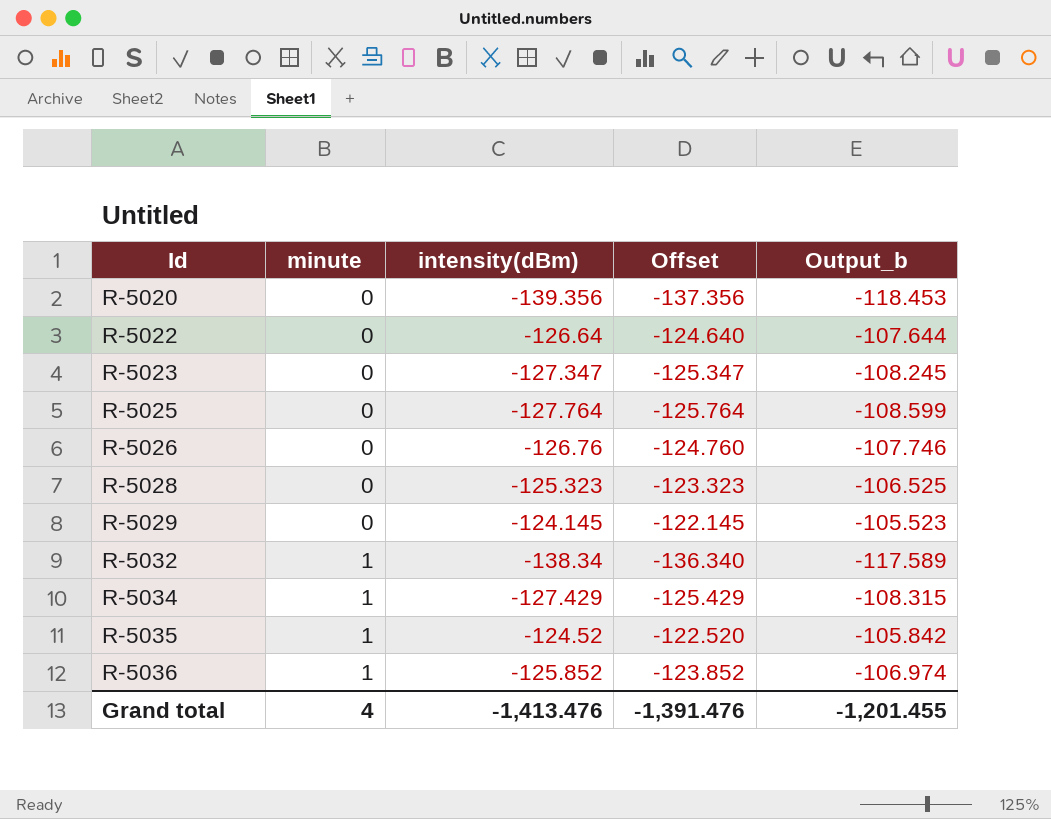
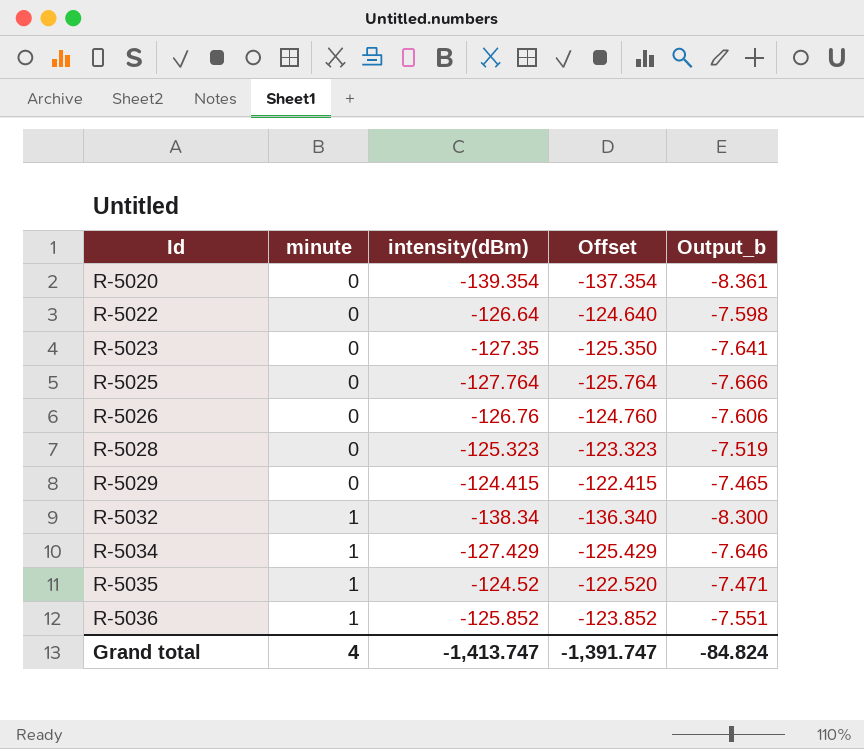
column Output_b | formula: [intensity(dBm)] * 0.85 -> [intensity(dBm)] * 0.06
R-5020 | intensity(dBm): -139.356 -> -139.354
R-5020 | Offset: -137.356 -> -137.354
R-5023 | intensity(dBm): -127.347 -> -127.35
R-5023 | Offset: -125.347 -> -125.350
R-5029 | intensity(dBm): -124.145 -> -124.415
R-5029 | Offset: -122.145 -> -122.415
Grand total | intensity(dBm): -1,413.476 -> -1,413.747
Grand total | Offset: -1,391.476 -> -1,391.747
Grand total | Output_b: -1,201.455 -> -84.824

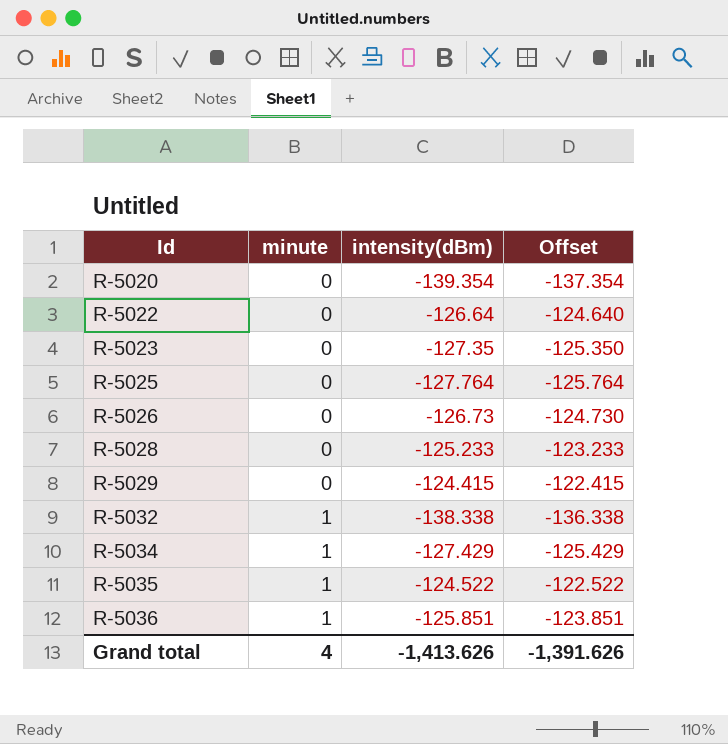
column Output_b | formula: [intensity(dBm)] * 0.06 -> none
R-5026 | intensity(dBm): -126.76 -> -126.73
R-5026 | Offset: -124.760 -> -124.730
R-5028 | intensity(dBm): -125.323 -> -125.233
R-5028 | Offset: -123.323 -> -123.233
R-5032 | intensity(dBm): -138.34 -> -138.338
R-5032 | Offset: -136.340 -> -136.338
R-5035 | intensity(dBm): -124.52 -> -124.522
R-5035 | Offset: -122.520 -> -122.522
R-5036 | intensity(dBm): -125.852 -> -125.851
R-5036 | Offset: -123.852 -> -123.851
Grand total | intensity(dBm): -1,413.747 -> -1,413.626
Grand total | Offset: -1,391.747 -> -1,391.626

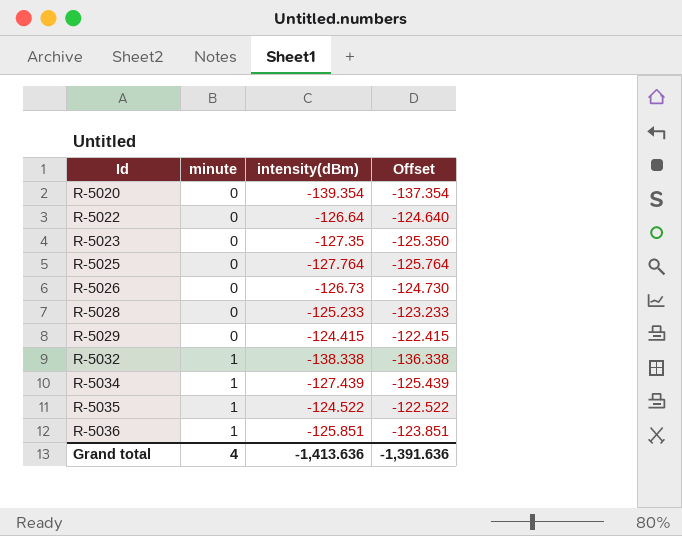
R-5034 | intensity(dBm): -127.429 -> -127.439
R-5034 | Offset: -125.429 -> -125.439
Grand total | intensity(dBm): -1,413.626 -> -1,413.636
Grand total | Offset: -1,391.626 -> -1,391.636

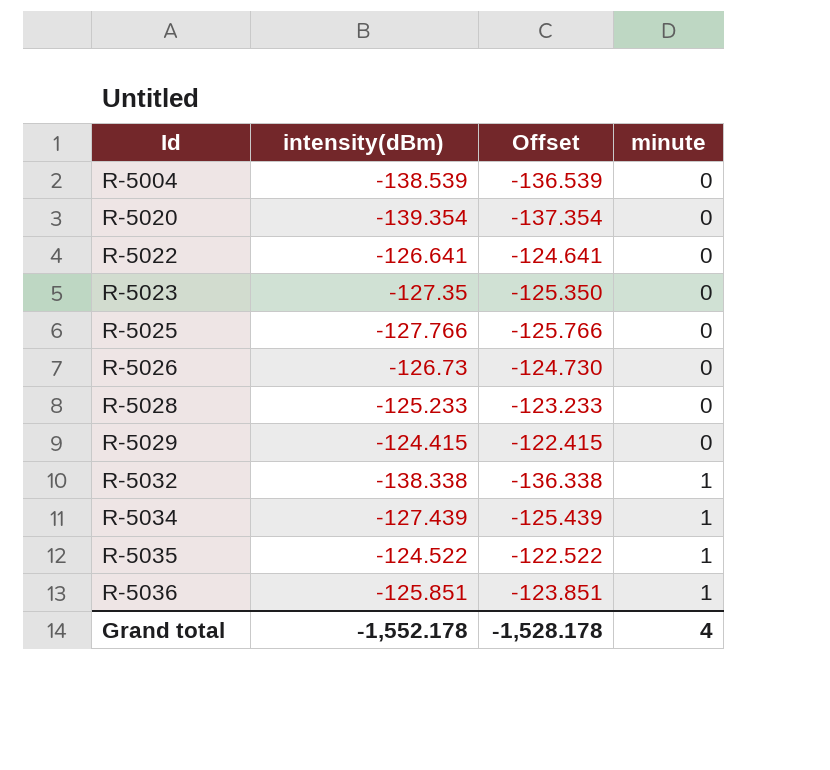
column minute | position: 2 -> 4
row R-5004: none -> -138.539 | -136.539 | 0
R-5022 | intensity(dBm): -126.64 -> -126.641
R-5022 | Offset: -124.640 -> -124.641
R-5025 | intensity(dBm): -127.764 -> -127.766
R-5025 | Offset: -125.764 -> -125.766
Grand total | intensity(dBm): -1,413.636 -> -1,552.178
Grand total | Offset: -1,391.636 -> -1,528.178

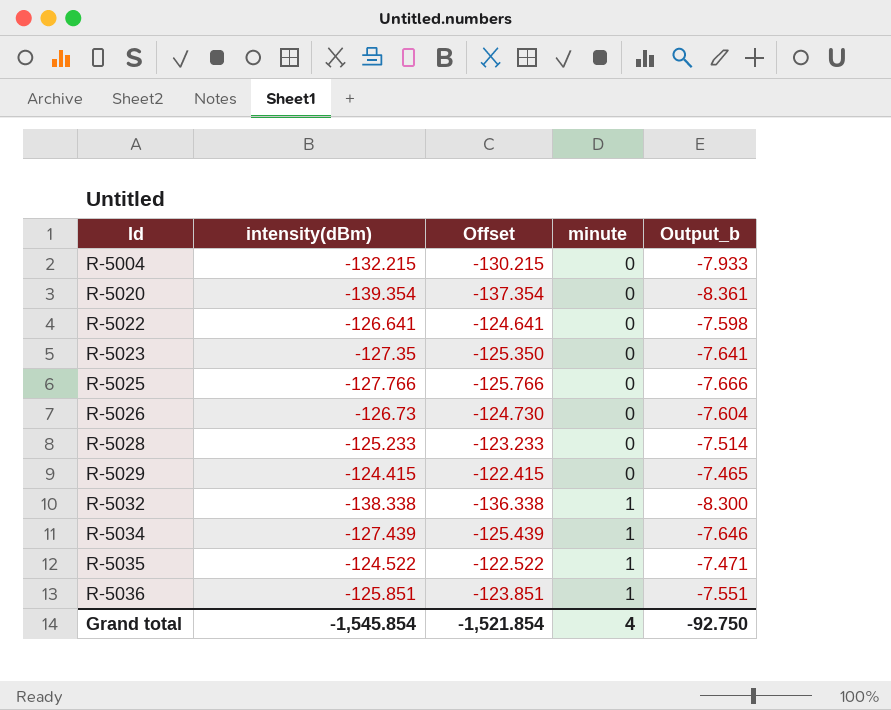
column Output_b | formula: none -> [intensity(dBm)] * 0.06
R-5004 | intensity(dBm): -138.539 -> -132.215
R-5004 | Offset: -136.539 -> -130.215
Grand total | intensity(dBm): -1,552.178 -> -1,545.854
Grand total | Offset: -1,528.178 -> -1,521.854

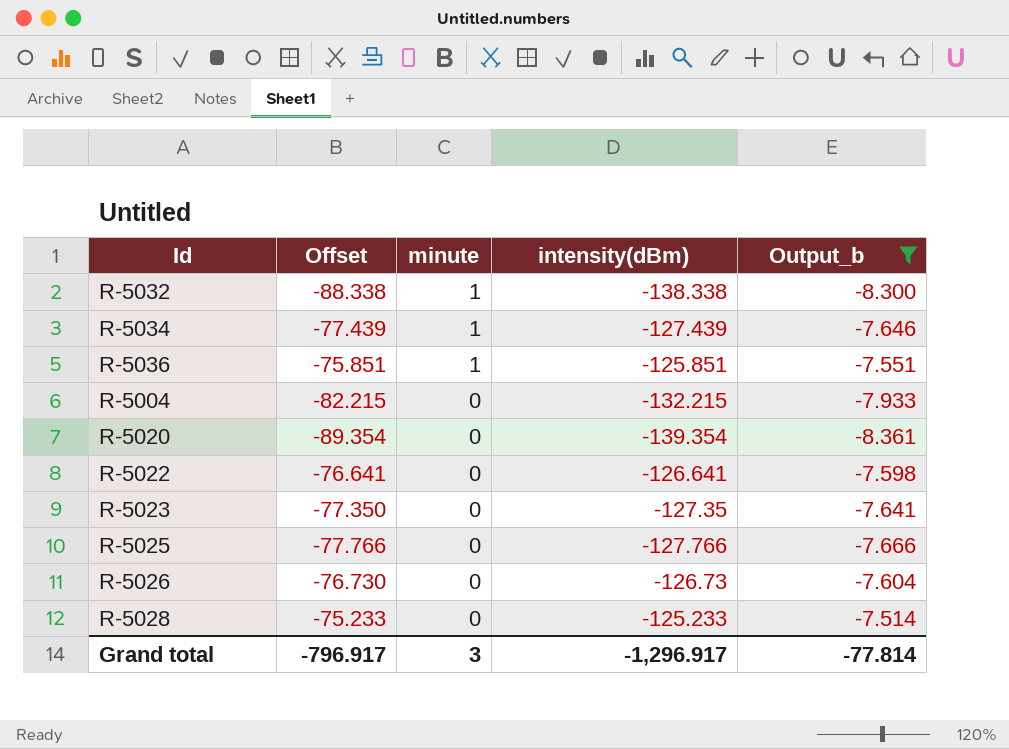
filter: none -> Output_b <= -7.514
row order: Id ascending -> minute descending
column Offset | formula: [intensity(dBm)] + 2 -> [intensity(dBm)] + 50
column intensity(dBm) | position: 2 -> 4
Grand total | Offset: -1,521.854 -> -796.917
Grand total | minute: 4 -> 3
Grand total | intensity(dBm): -1,545.854 -> -1,296.917
Grand total | Output_b: -92.750 -> -77.814

